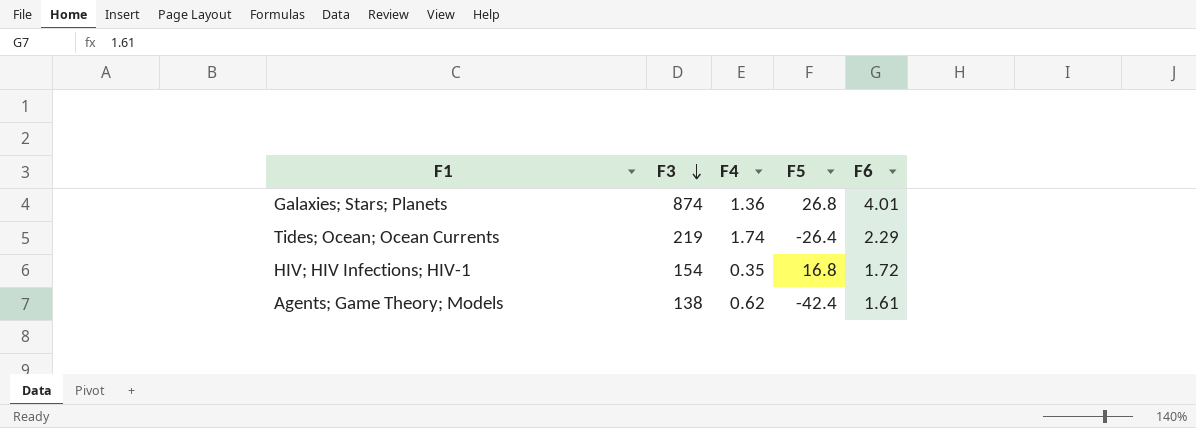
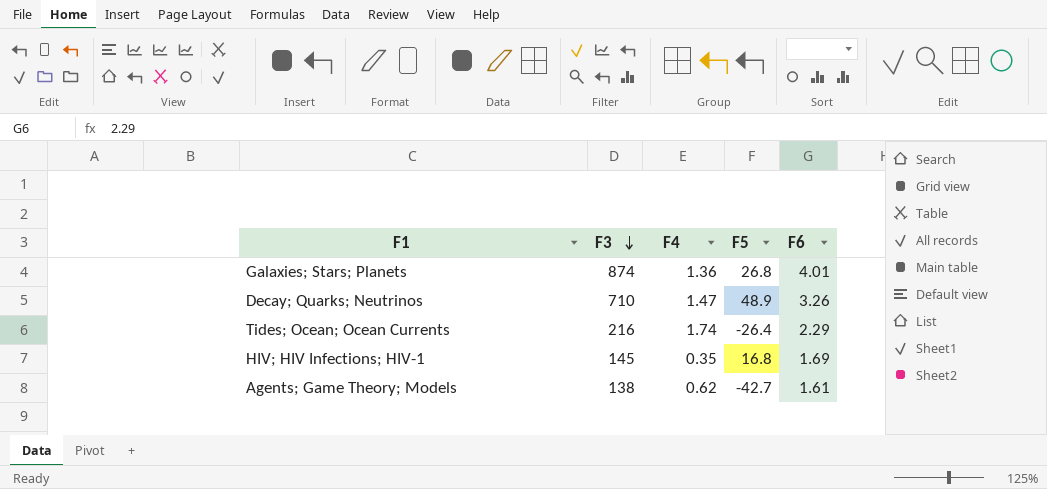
row Decay; Quarks; Neutrinos: none -> 710 | 1.47 | 48.9 | 3.26
Tides; Ocean; Ocean Currents | F3: 219 -> 216
HIV; HIV Infections; HIV-1 | F3: 154 -> 145
HIV; HIV Infections; HIV-1 | F6: 1.72 -> 1.69
Agents; Game Theory; Models | F5: -42.4 -> -42.7

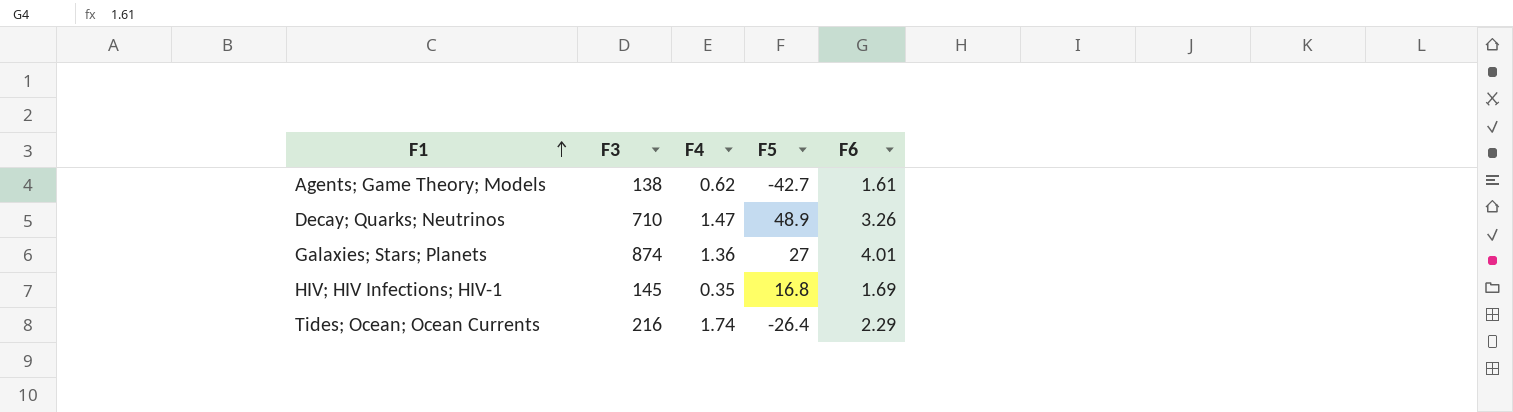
row order: F3 descending -> F1 ascending
Galaxies; Stars; Planets | F5: 26.8 -> 27

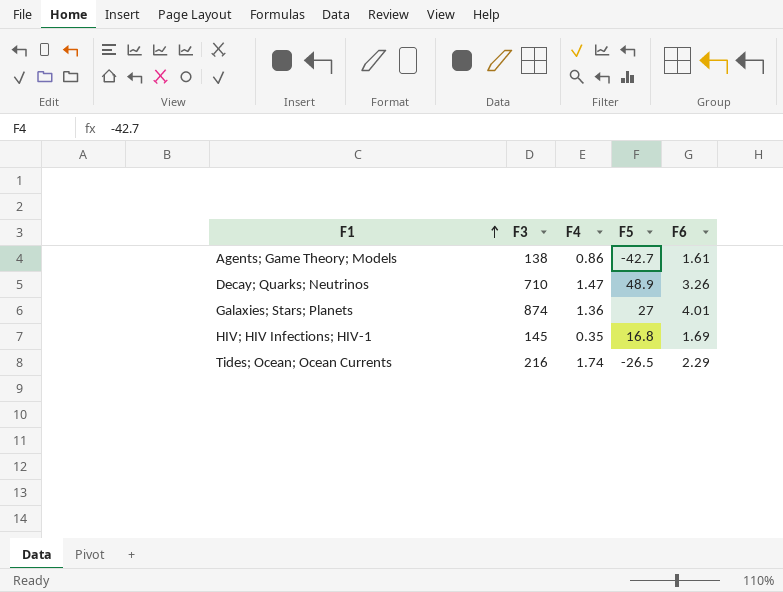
Agents; Game Theory; Models | F4: 0.62 -> 0.86
Tides; Ocean; Ocean Currents | F5: -26.4 -> -26.5

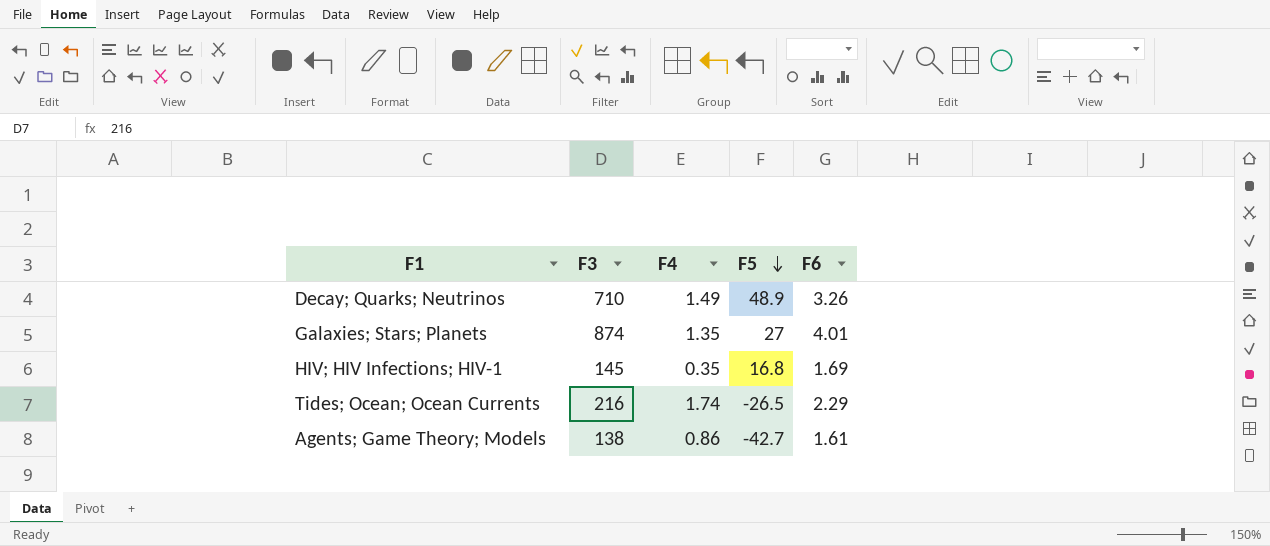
row order: F1 ascending -> F5 descending
Decay; Quarks; Neutrinos | F4: 1.47 -> 1.49
Galaxies; Stars; Planets | F4: 1.36 -> 1.35

